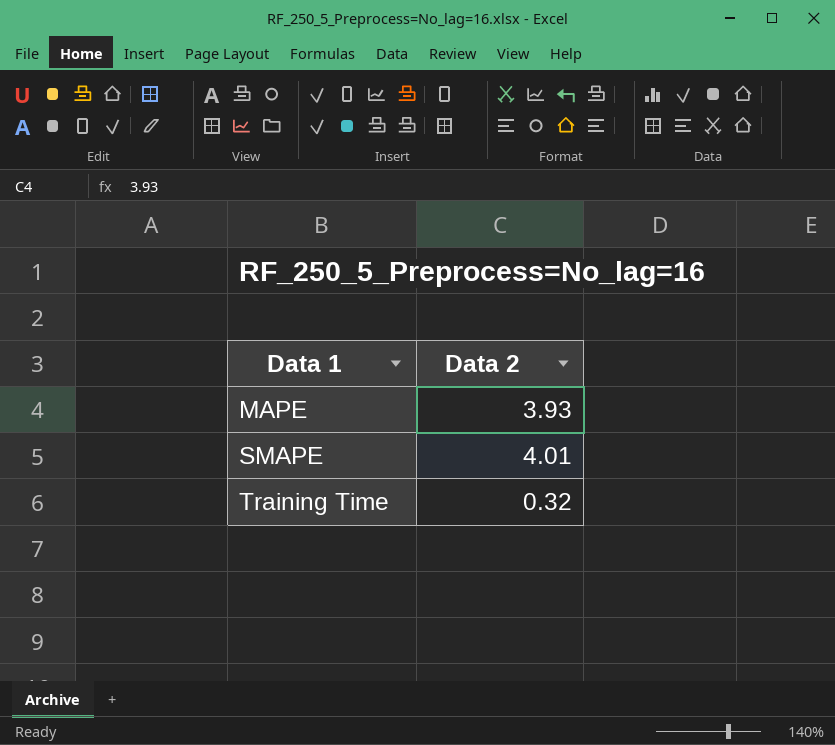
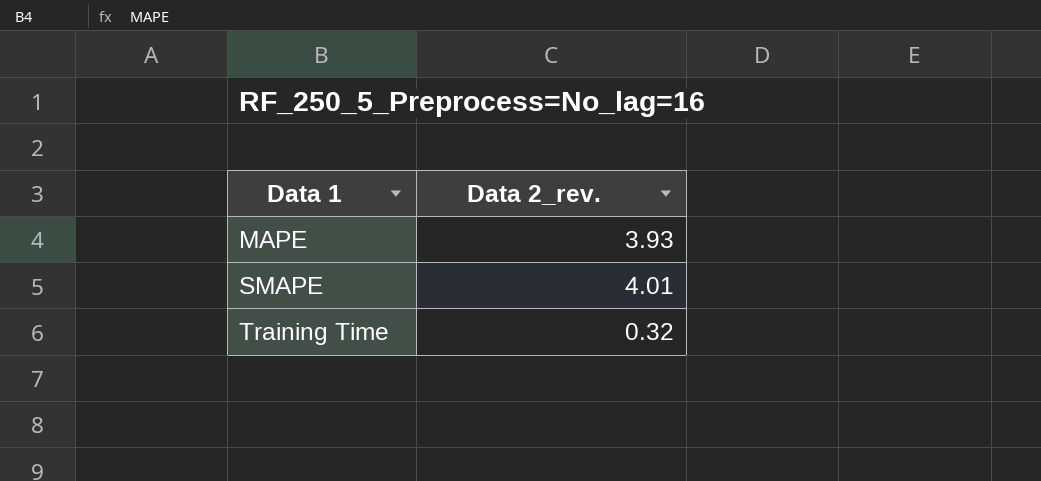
column name: Data 2 -> Data 2_rev.

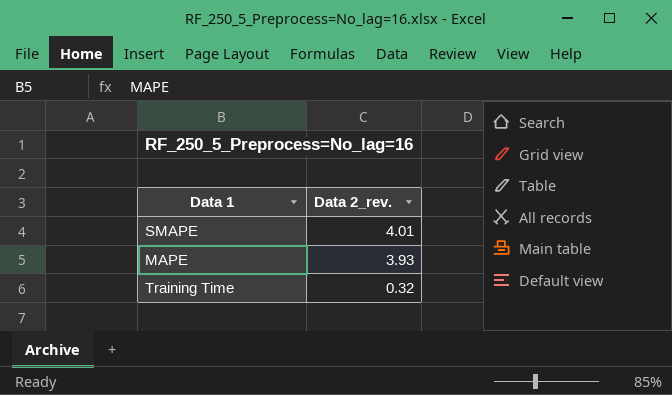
row order: Data 1 ascending -> Data 2_rev. descending

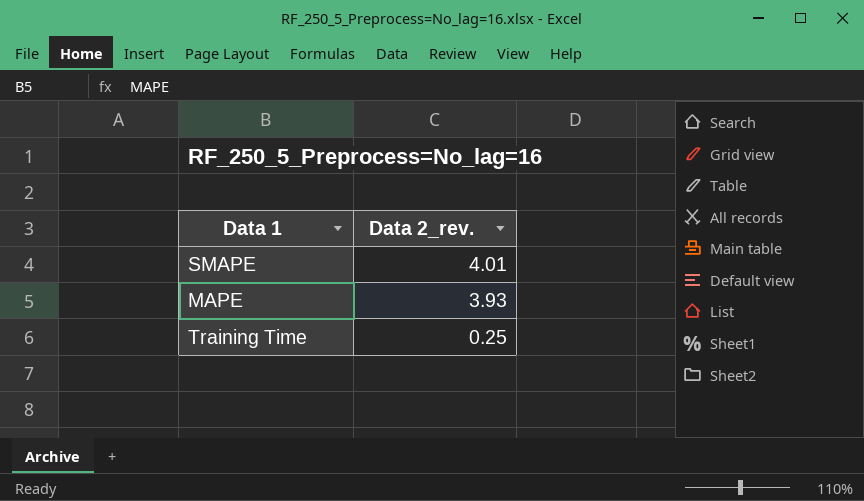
Training Time | Data 2_rev.: 0.32 -> 0.25

